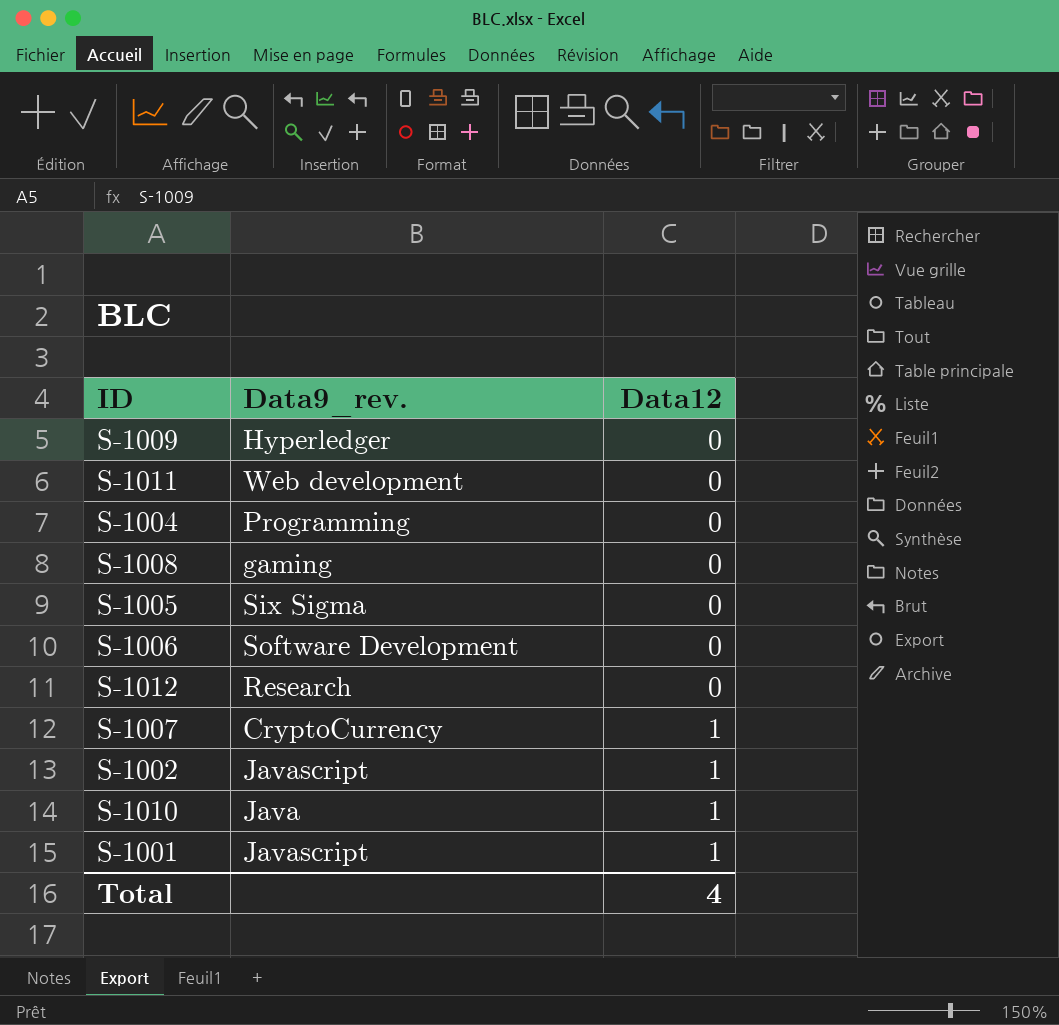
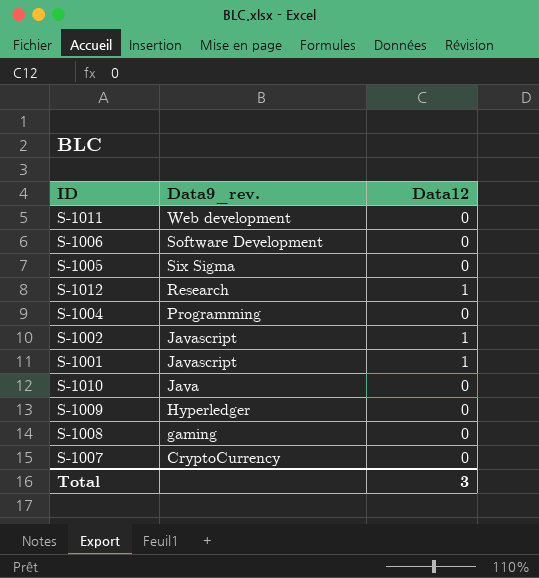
row order: Data12 ascending -> Data9_rev. descending
S-1012 | Data12: 0 -> 1
S-1010 | Data12: 1 -> 0
S-1007 | Data12: 1 -> 0
Total | Data12: 4 -> 3

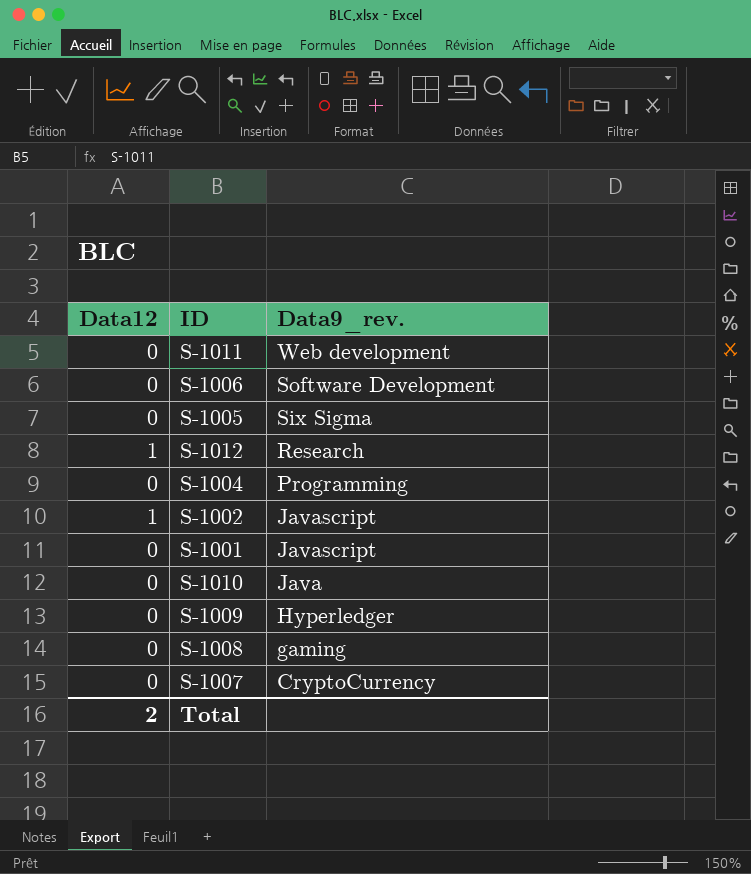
column Data12 | position: 3 -> 1
S-1001 | Data12: 1 -> 0
Total | Data12: 3 -> 2

